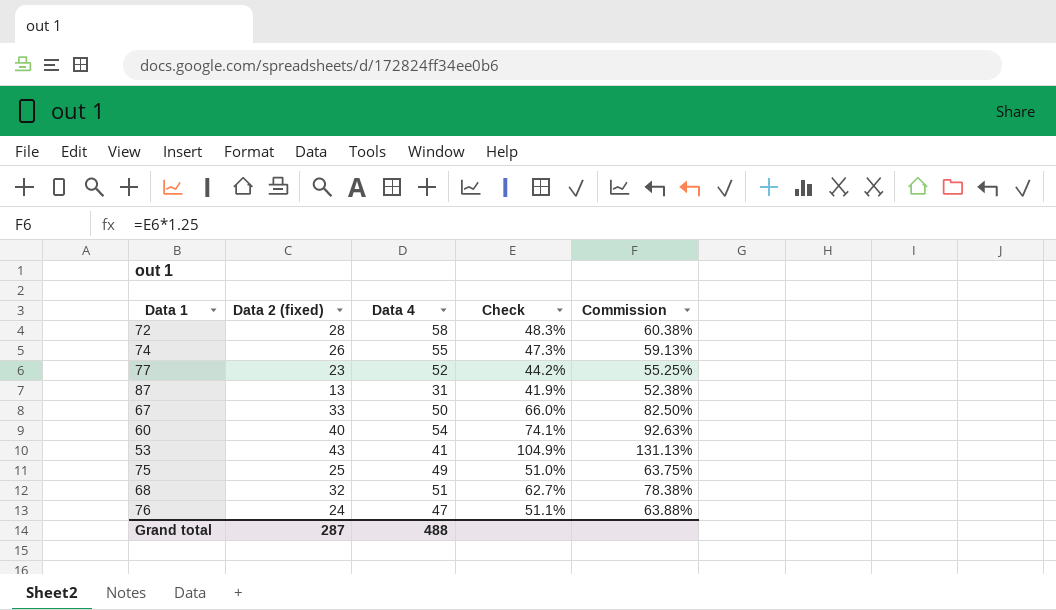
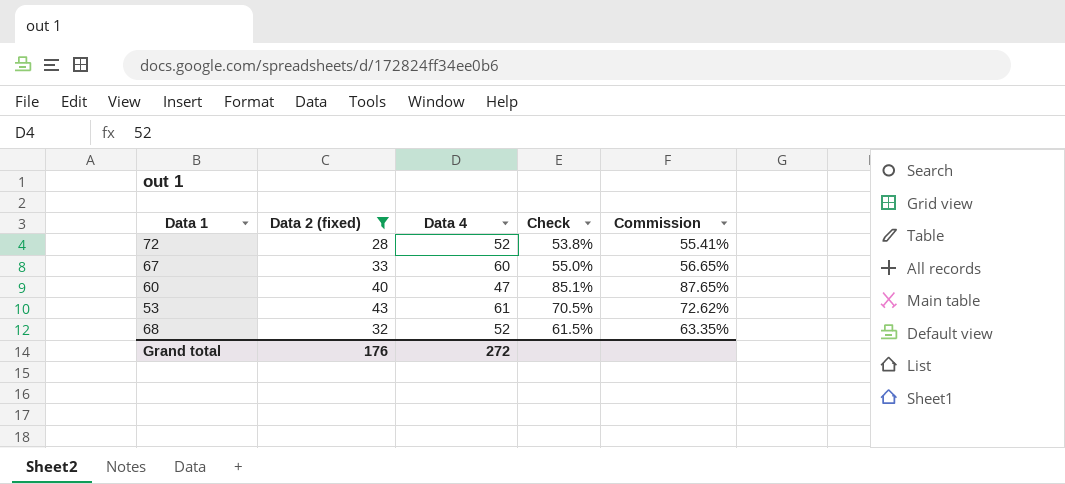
filter: none -> Data 2 (fixed) >= 28
column Commission | formula: [Check] * 1.25 -> [Check] * 1.03
72 | Data 4: 58 -> 52
72 | Check: 48.3% -> 53.8%
67 | Data 4: 50 -> 60
67 | Check: 66.0% -> 55.0%
60 | Data 4: 54 -> 47
60 | Check: 74.1% -> 85.1%
53 | Data 4: 41 -> 61
53 | Check: 104.9% -> 70.5%
68 | Data 4: 51 -> 52
68 | Check: 62.7% -> 61.5%
Grand total | Data 2 (fixed): 287 -> 176
Grand total | Data 4: 488 -> 272

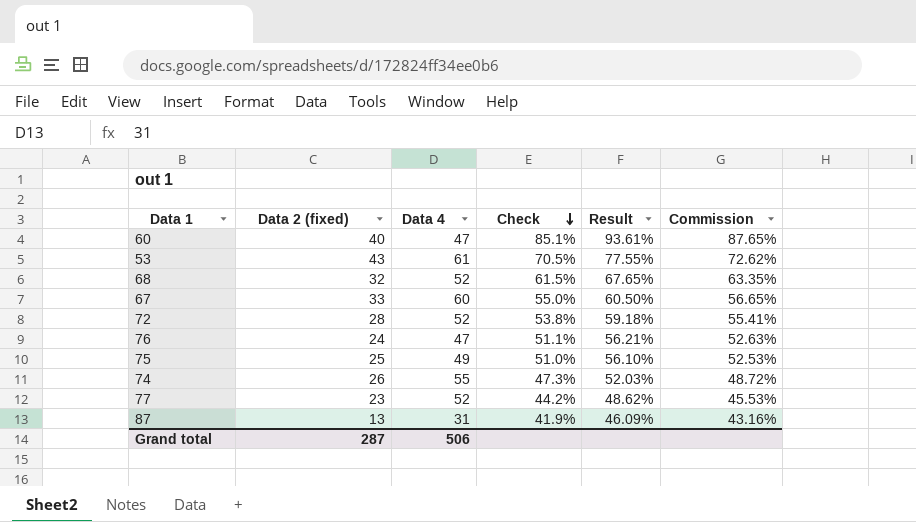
filter: Data 2 (fixed) >= 28 -> none
row order: none -> Check descending
column Result | formula: none -> [Check] * 1.1
Grand total | Data 2 (fixed): 176 -> 287
Grand total | Data 4: 272 -> 506

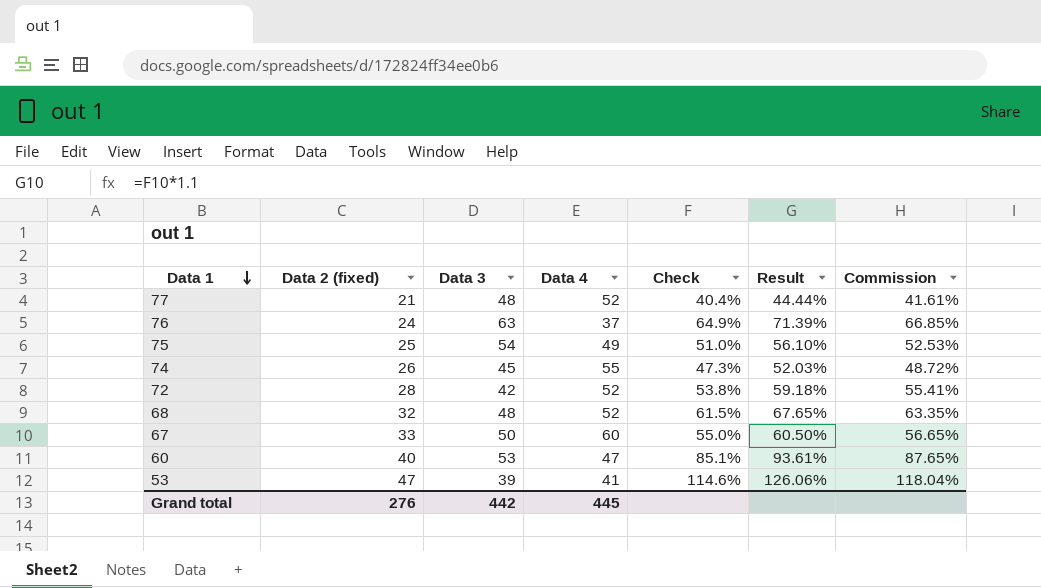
row order: Check descending -> Data 1 descending
column Data 3 | position: none -> 3
row 87: 13 | 31 | 41.9% | 46.09% | 43.16% -> none
77 | Data 2 (fixed): 23 -> 21
77 | Check: 44.2% -> 40.4%
77 | Result: 48.62% -> 44.44%
77 | Commission: 45.53% -> 41.61%
76 | Data 4: 47 -> 37
76 | Check: 51.1% -> 64.9%
76 | Result: 56.21% -> 71.39%
76 | Commission: 52.63% -> 66.85%
53 | Data 2 (fixed): 43 -> 47
53 | Data 4: 61 -> 41
53 | Check: 70.5% -> 114.6%
53 | Result: 77.55% -> 126.06%
53 | Commission: 72.62% -> 118.04%
Grand total | Data 2 (fixed): 287 -> 276
Grand total | Data 4: 506 -> 445

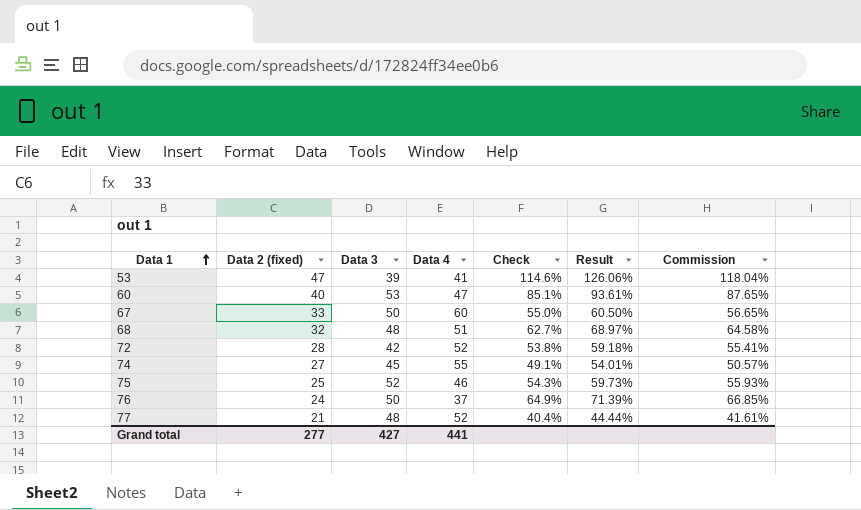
row order: Data 1 descending -> Data 1 ascending
68 | Data 4: 52 -> 51
68 | Check: 61.5% -> 62.7%
68 | Result: 67.65% -> 68.97%
68 | Commission: 63.35% -> 64.58%
74 | Data 2 (fixed): 26 -> 27
74 | Check: 47.3% -> 49.1%
74 | Result: 52.03% -> 54.01%
74 | Commission: 48.72% -> 50.57%
75 | Data 3: 54 -> 52
75 | Data 4: 49 -> 46
75 | Check: 51.0% -> 54.3%
75 | Result: 56.10% -> 59.73%
75 | Commission: 52.53% -> 55.93%
76 | Data 3: 63 -> 50
Grand total | Data 2 (fixed): 276 -> 277
Grand total | Data 3: 442 -> 427
Grand total | Data 4: 445 -> 441

